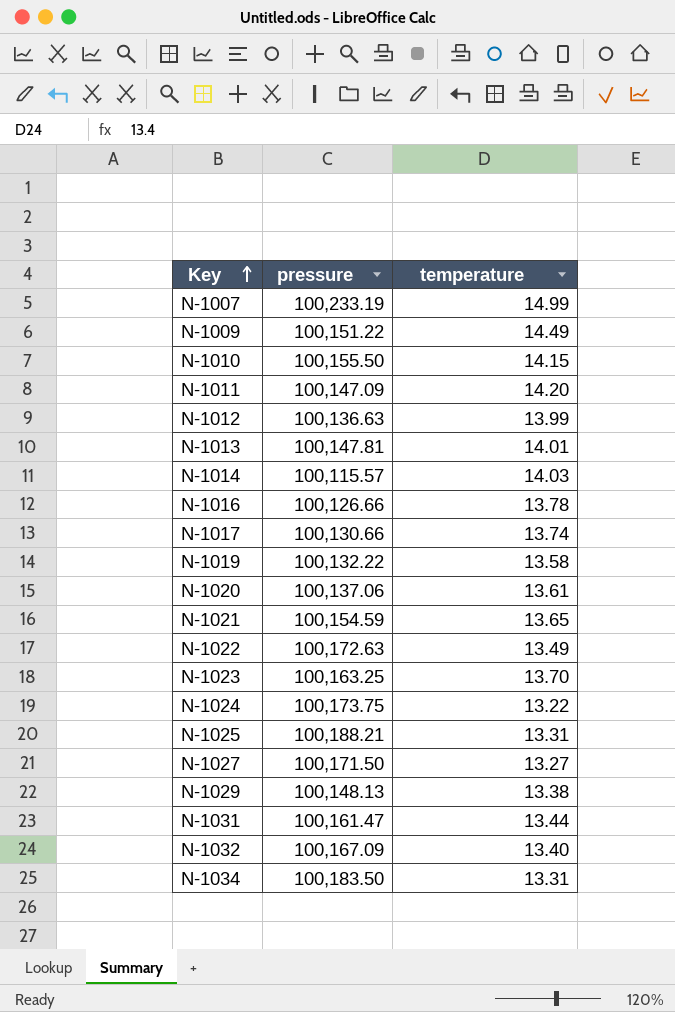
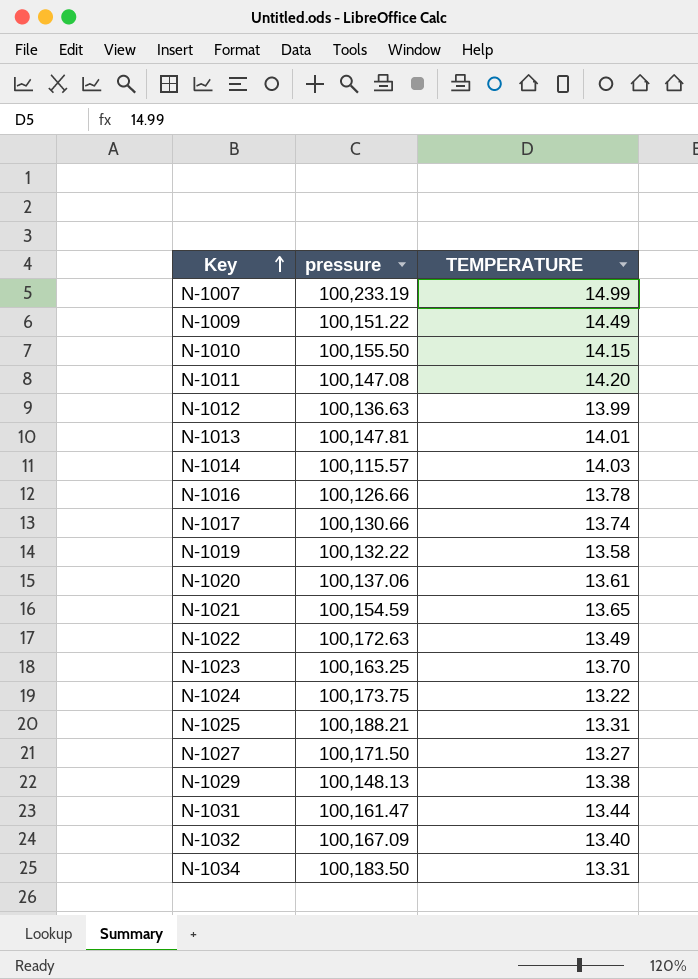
column name: temperature -> TEMPERATURE
N-1011 | pressure: 100,147.09 -> 100,147.08

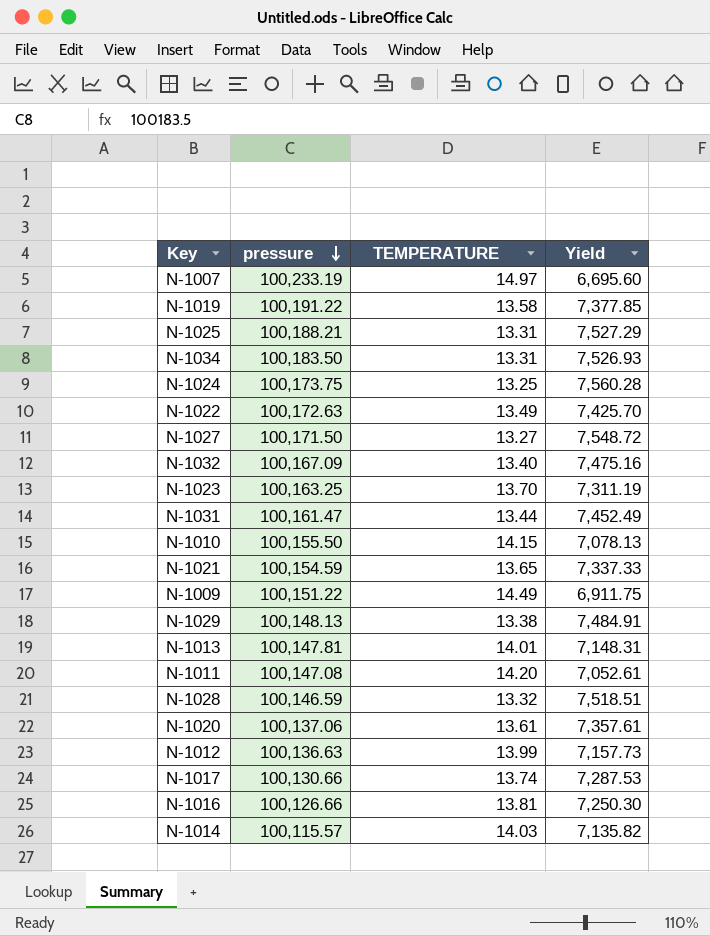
row order: Key ascending -> pressure descending
column Yield | formula: none -> [pressure] / [TEMPERATURE]
N-1007 | TEMPERATURE: 14.99 -> 14.97
N-1019 | pressure: 100,132.22 -> 100,191.22
N-1024 | TEMPERATURE: 13.22 -> 13.25
row N-1028: none -> 100,146.59 | 13.32 | 7,518.51
N-1016 | TEMPERATURE: 13.78 -> 13.81

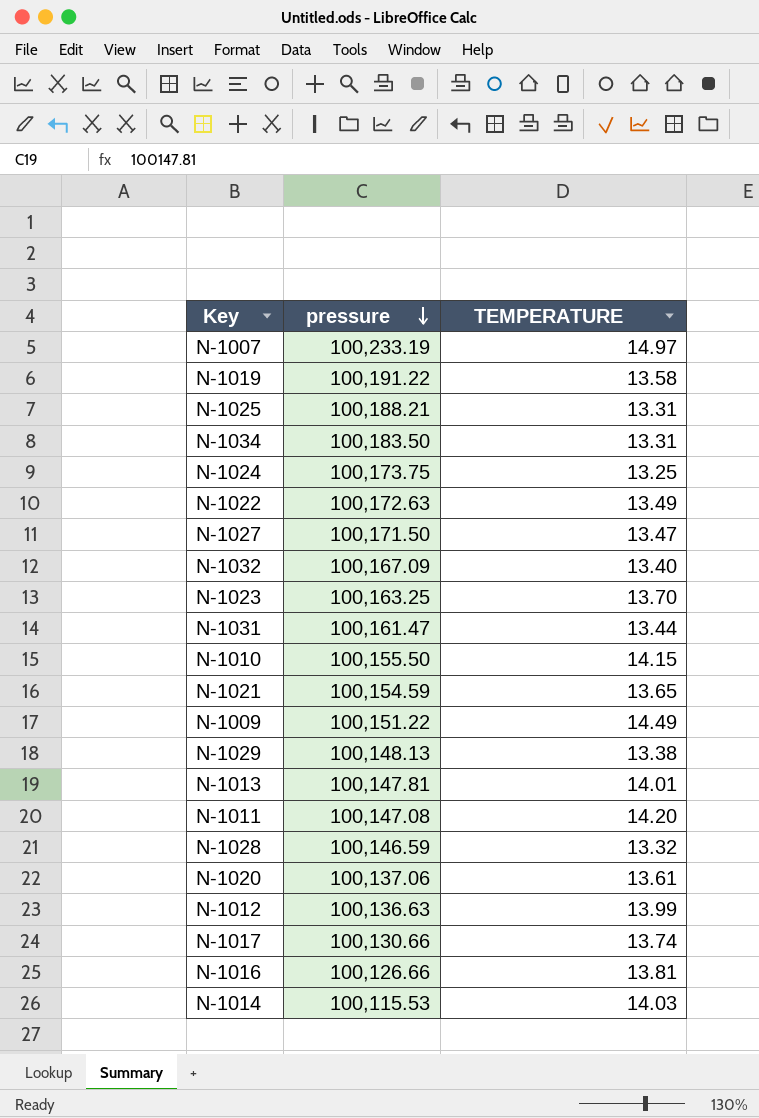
column Yield | formula: [pressure] / [TEMPERATURE] -> none
N-1027 | TEMPERATURE: 13.27 -> 13.47
N-1014 | pressure: 100,115.57 -> 100,115.53

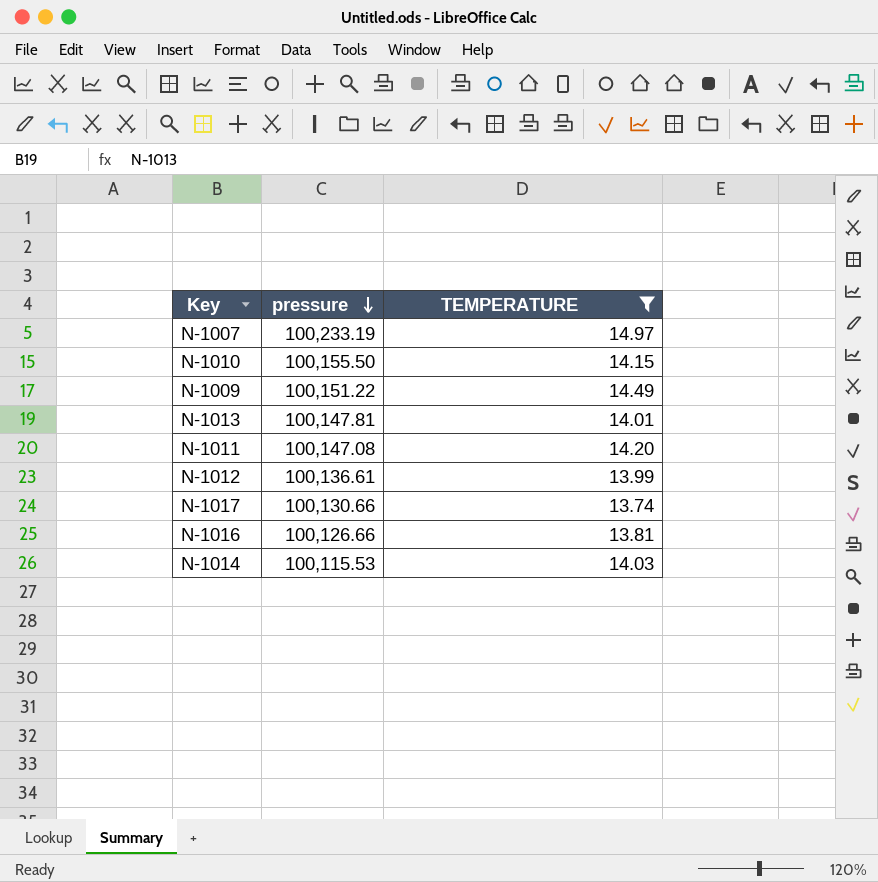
filter: none -> TEMPERATURE >= 13.74
N-1012 | pressure: 100,136.63 -> 100,136.61

